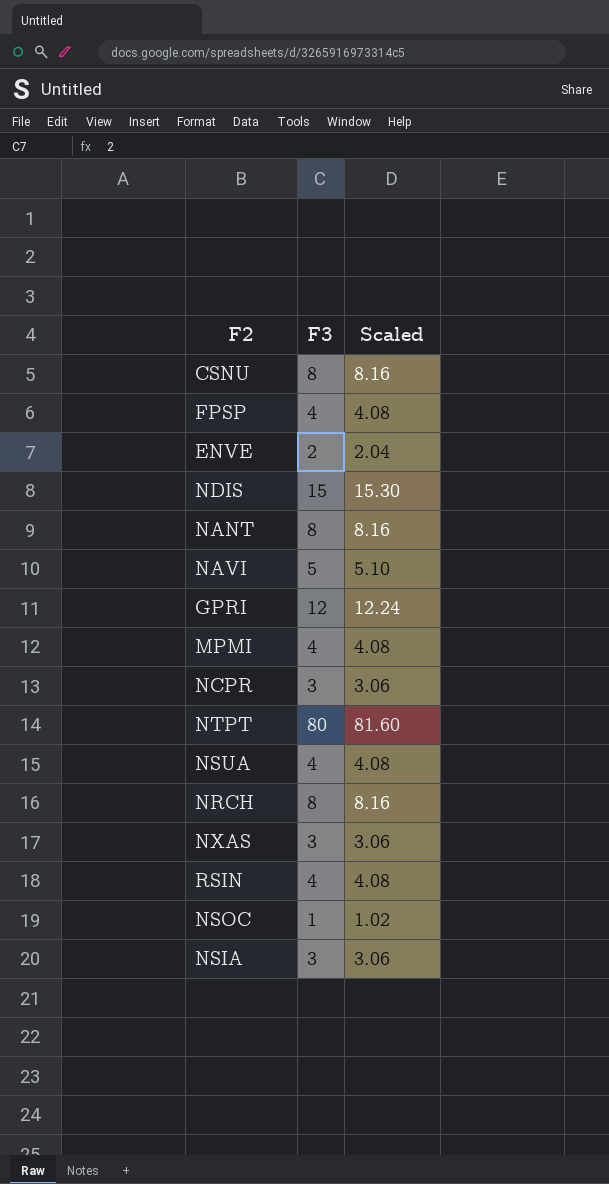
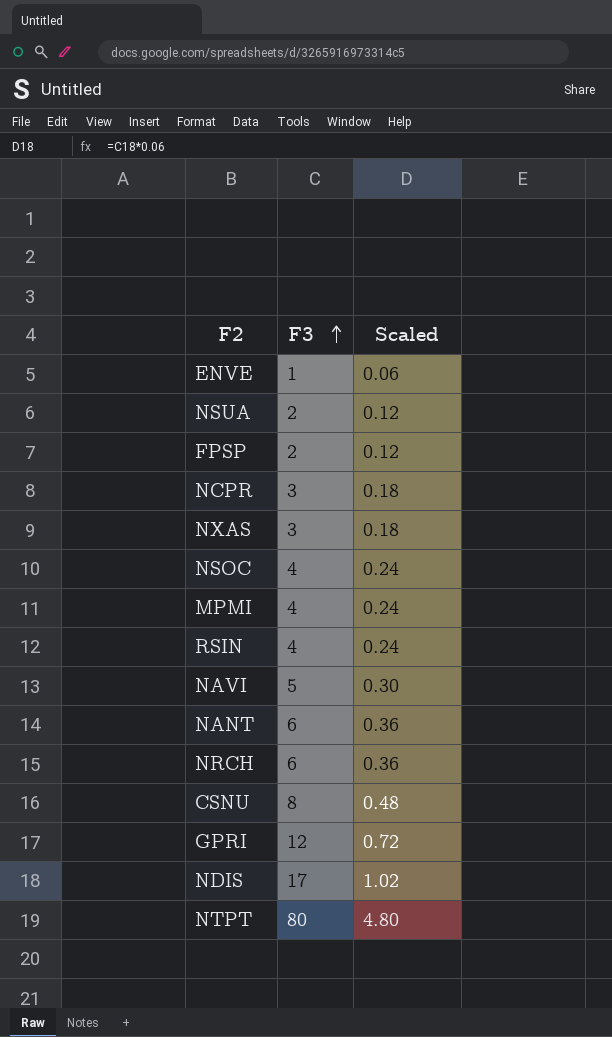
row order: none -> F3 ascending
column Scaled | formula: [F3] * 1.02 -> [F3] * 0.06
row NSIA: 3 | 3.06 -> none
ENVE | F3: 2 -> 1
NSUA | F3: 4 -> 2
FPSP | F3: 4 -> 2
NSOC | F3: 1 -> 4
NANT | F3: 8 -> 6
NRCH | F3: 8 -> 6
NDIS | F3: 15 -> 17

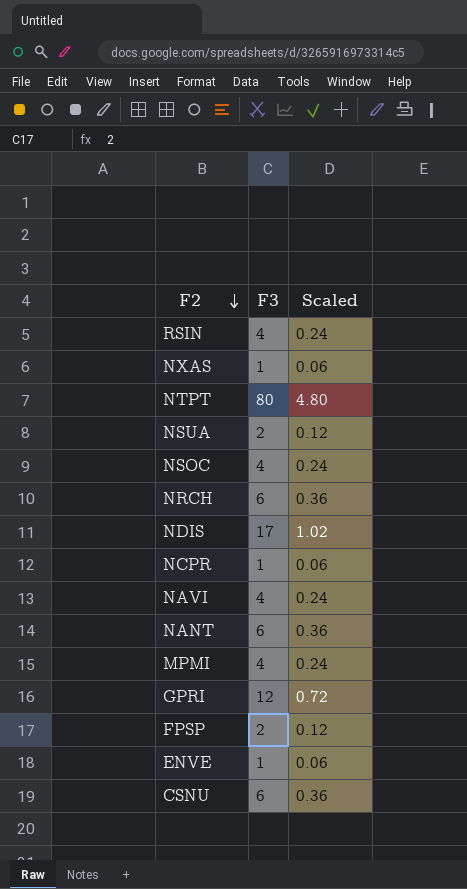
row order: F3 ascending -> F2 descending
NXAS | F3: 3 -> 1
NXAS | Scaled: 0.18 -> 0.06
NCPR | F3: 3 -> 1
NCPR | Scaled: 0.18 -> 0.06
NAVI | F3: 5 -> 4
NAVI | Scaled: 0.30 -> 0.24
CSNU | F3: 8 -> 6
CSNU | Scaled: 0.48 -> 0.36

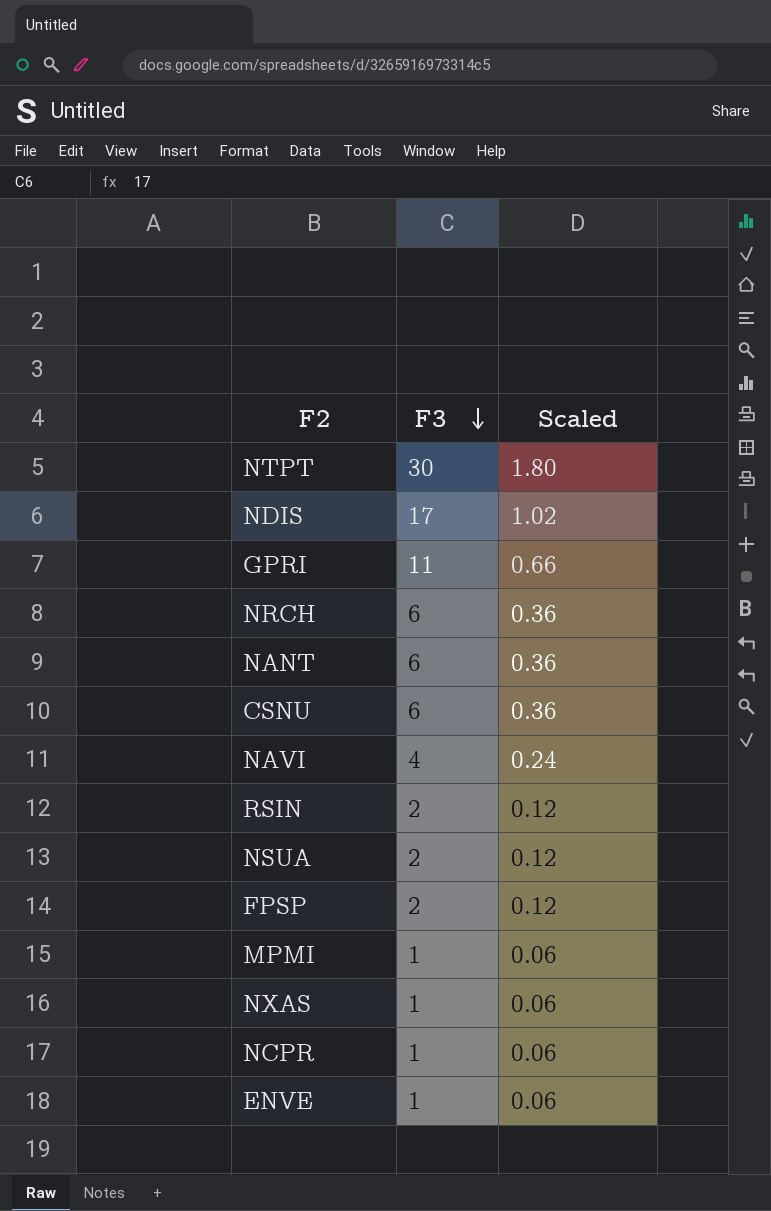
row order: F2 descending -> F3 descending
row NSOC: 4 | 0.24 -> none
NTPT | F3: 80 -> 30
NTPT | Scaled: 4.80 -> 1.80
GPRI | F3: 12 -> 11
GPRI | Scaled: 0.72 -> 0.66
RSIN | F3: 4 -> 2
RSIN | Scaled: 0.24 -> 0.12
MPMI | F3: 4 -> 1
MPMI | Scaled: 0.24 -> 0.06

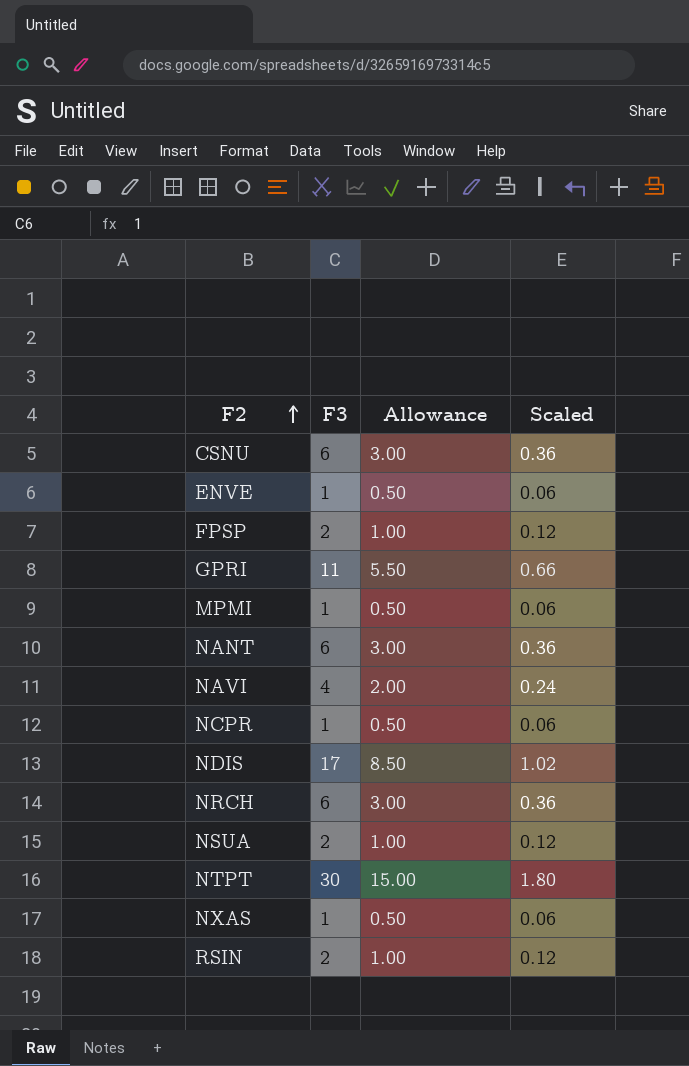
row order: F3 descending -> F2 ascending
column Allowance | formula: none -> [F3] * 0.5

